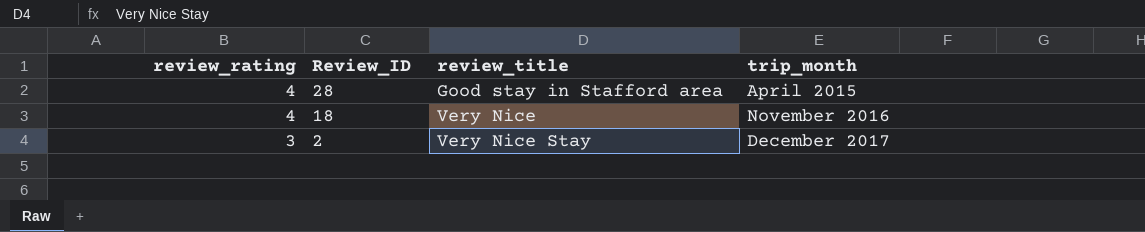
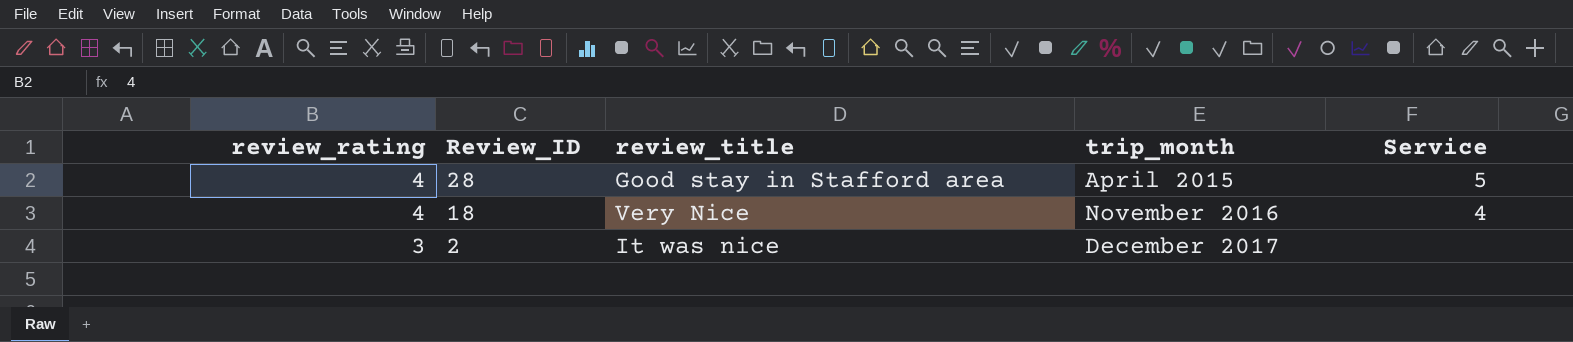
column Service | position: none -> 5
2 | review_title: Very Nice Stay -> It was nice

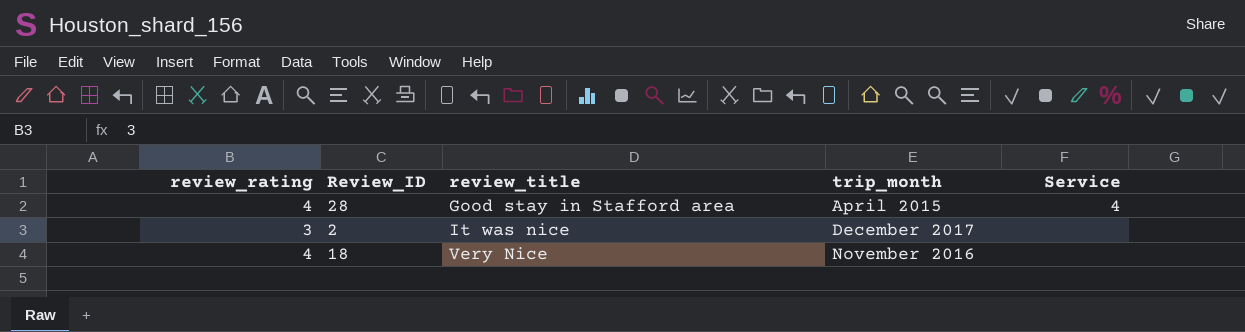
row order: review_rating descending -> review_title ascending
28 | Service: 5 -> 4
18 | Service: 4 -> none

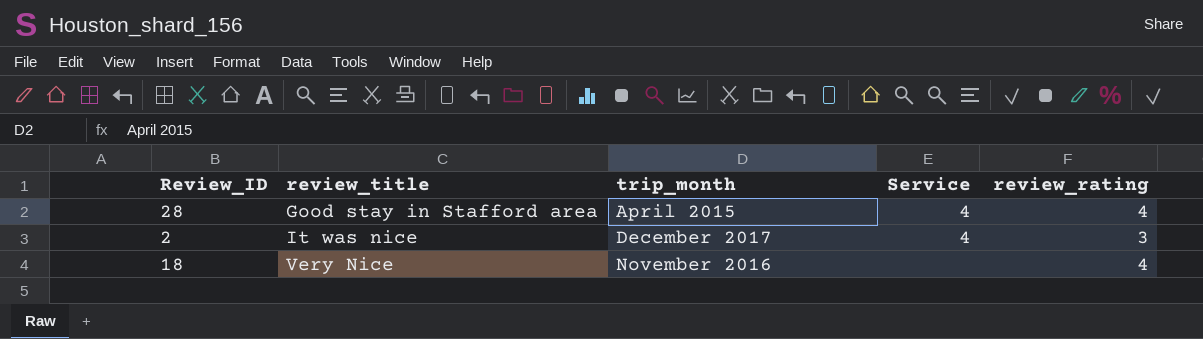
column review_rating | position: 1 -> 5
2 | Service: none -> 4

